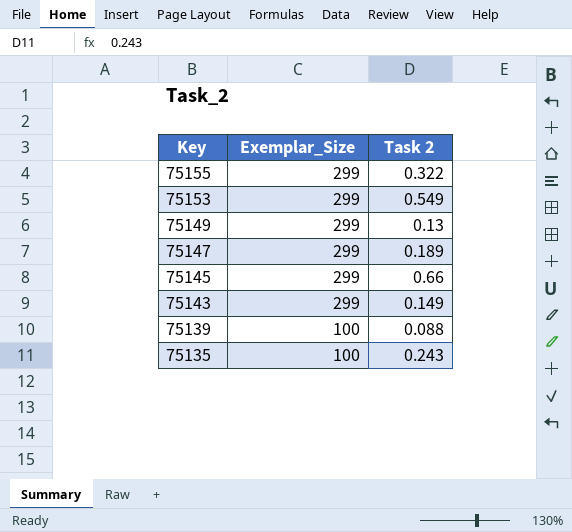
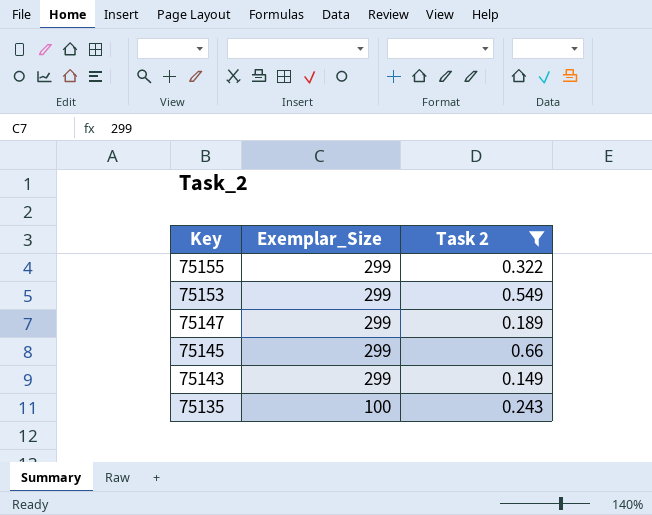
filter: none -> Task 2 >= 0.149

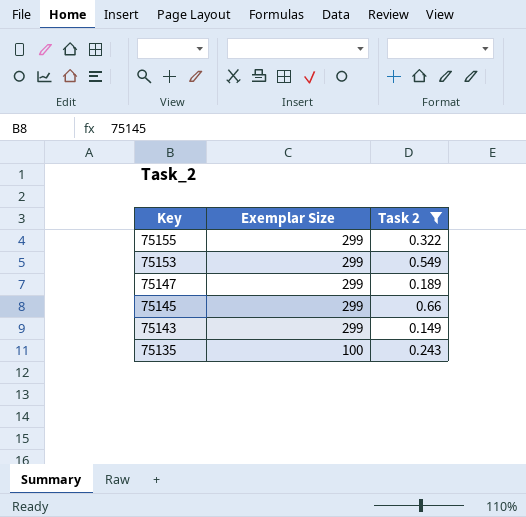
column name: Exemplar_Size -> Exemplar Size

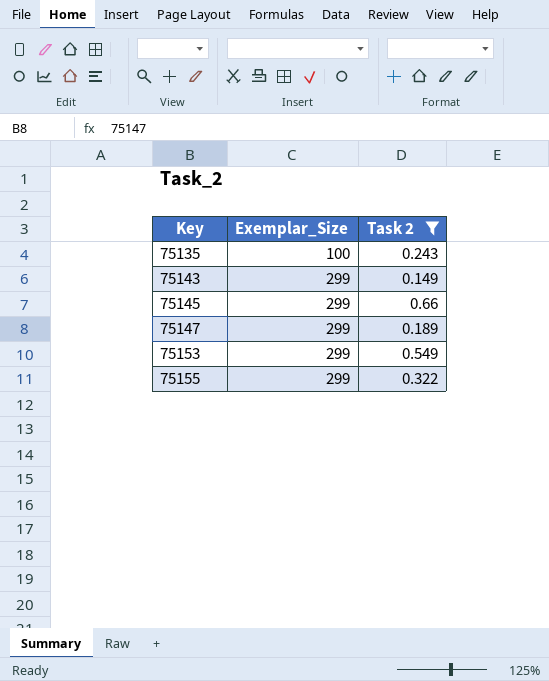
row order: Key descending -> Key ascending
column name: Exemplar Size -> Exemplar_Size

